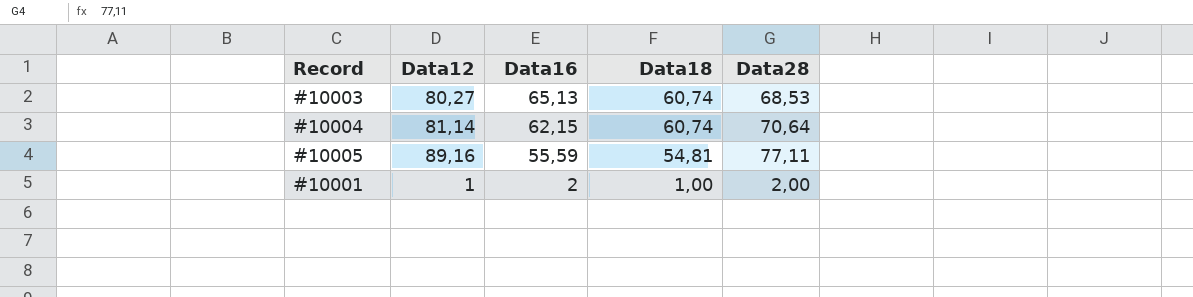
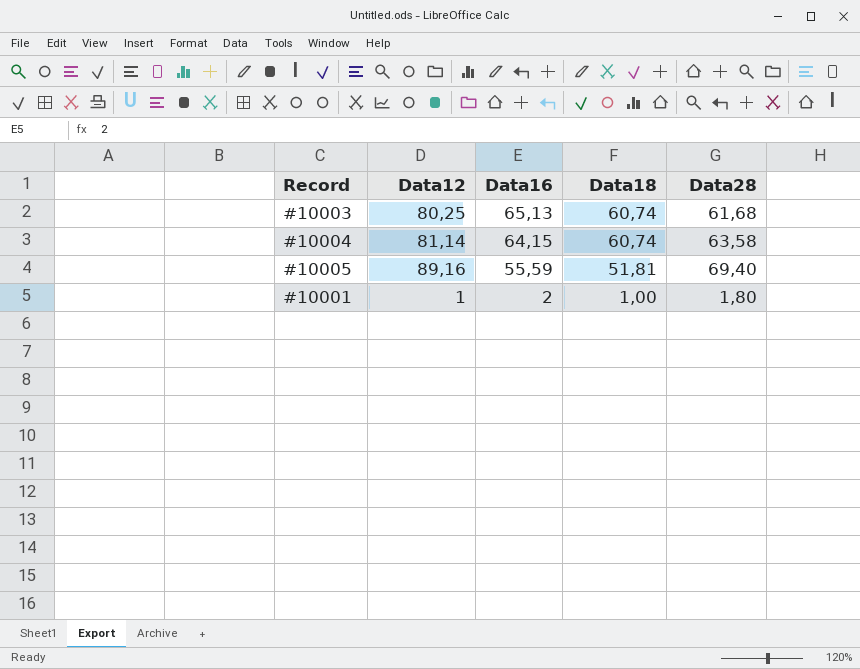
#10003 | Data12: 80,27 -> 80,25
#10003 | Data28: 68,53 -> 61,68
#10004 | Data16: 62,15 -> 64,15
#10004 | Data28: 70,64 -> 63,58
#10005 | Data18: 54,81 -> 51,81
#10005 | Data28: 77,11 -> 69,40
#10001 | Data28: 2,00 -> 1,80

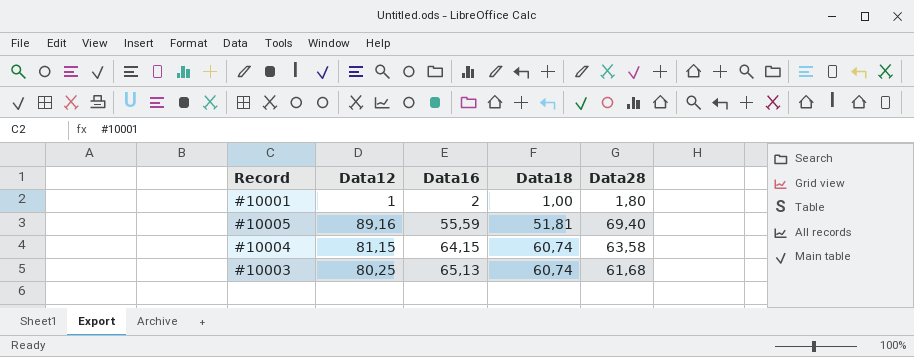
row order: Data16 descending -> Data16 ascending
#10004 | Data12: 81,14 -> 81,15

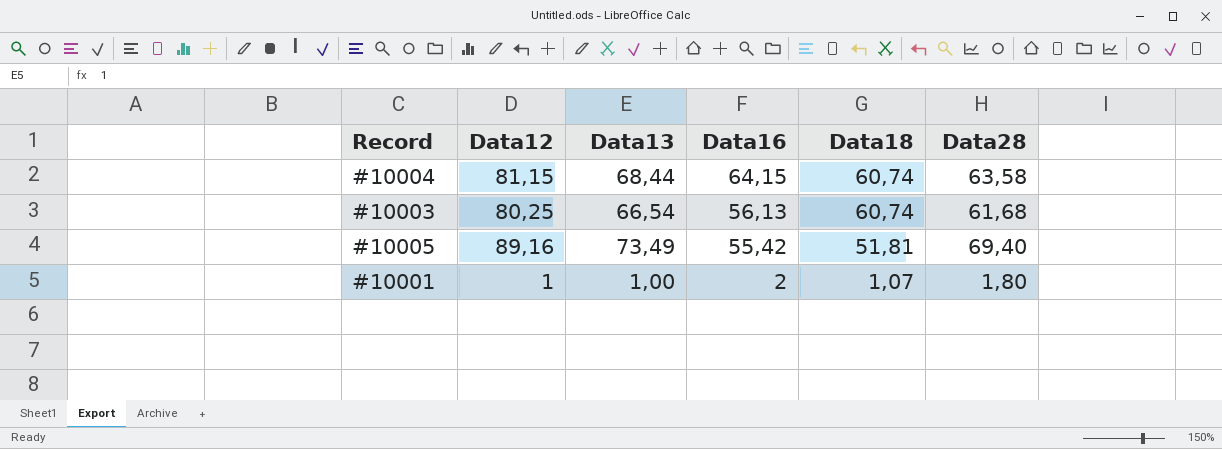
row order: Data16 ascending -> Data16 descending
column Data13 | position: none -> 3
#10003 | Data16: 65,13 -> 56,13
#10005 | Data16: 55,59 -> 55,42
#10001 | Data18: 1,00 -> 1,07

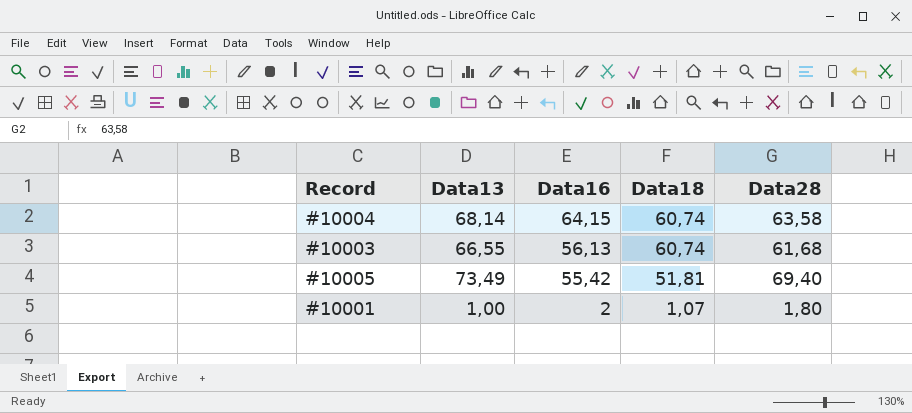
column Data12 | position: 2 -> none
#10004 | Data13: 68,44 -> 68,14
#10003 | Data13: 66,54 -> 66,55

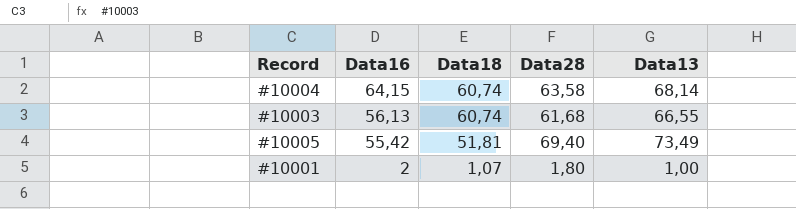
column Data13 | position: 2 -> 5

